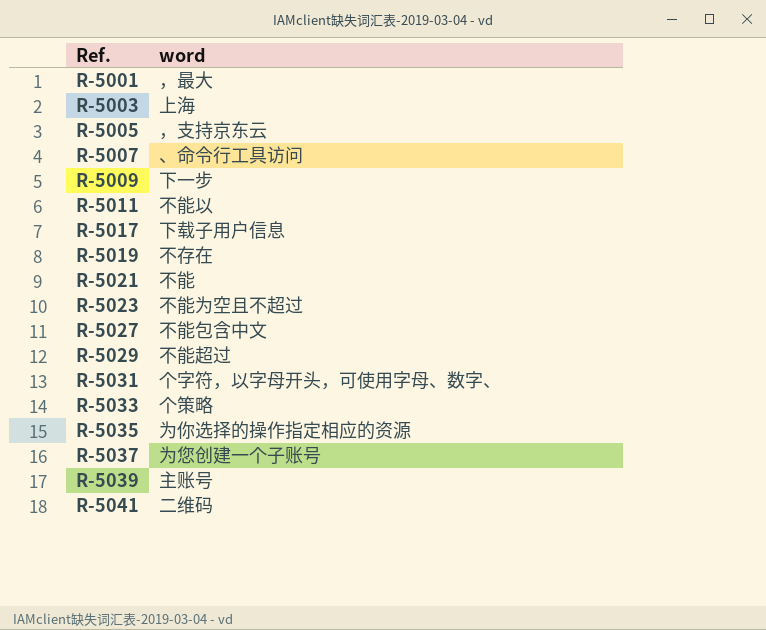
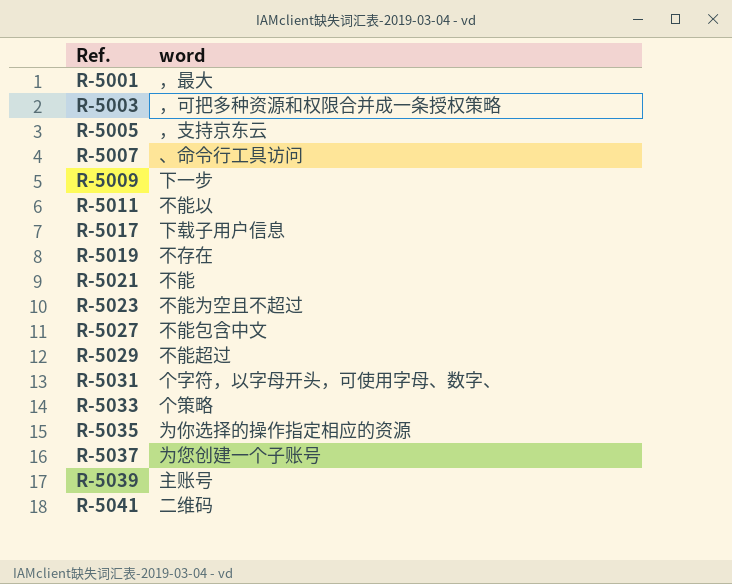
R-5003 | word: 上海 -> ，可把多种资源和权限合并成一条授权策略

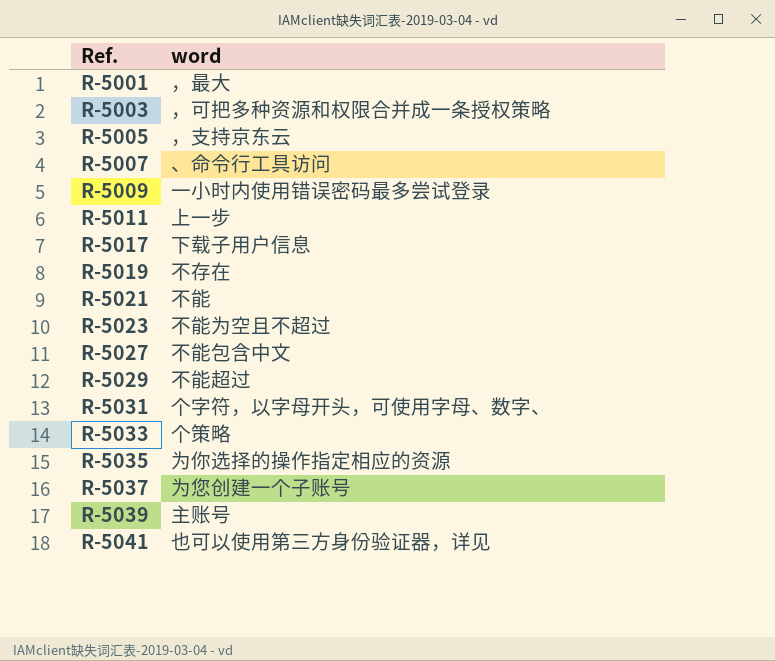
R-5009 | word: 下一步 -> 一小时内使用错误密码最多尝试登录
R-5011 | word: 不能以 -> 上一步
R-5041 | word: 二维码 -> 也可以使用第三方身份验证器，详见

